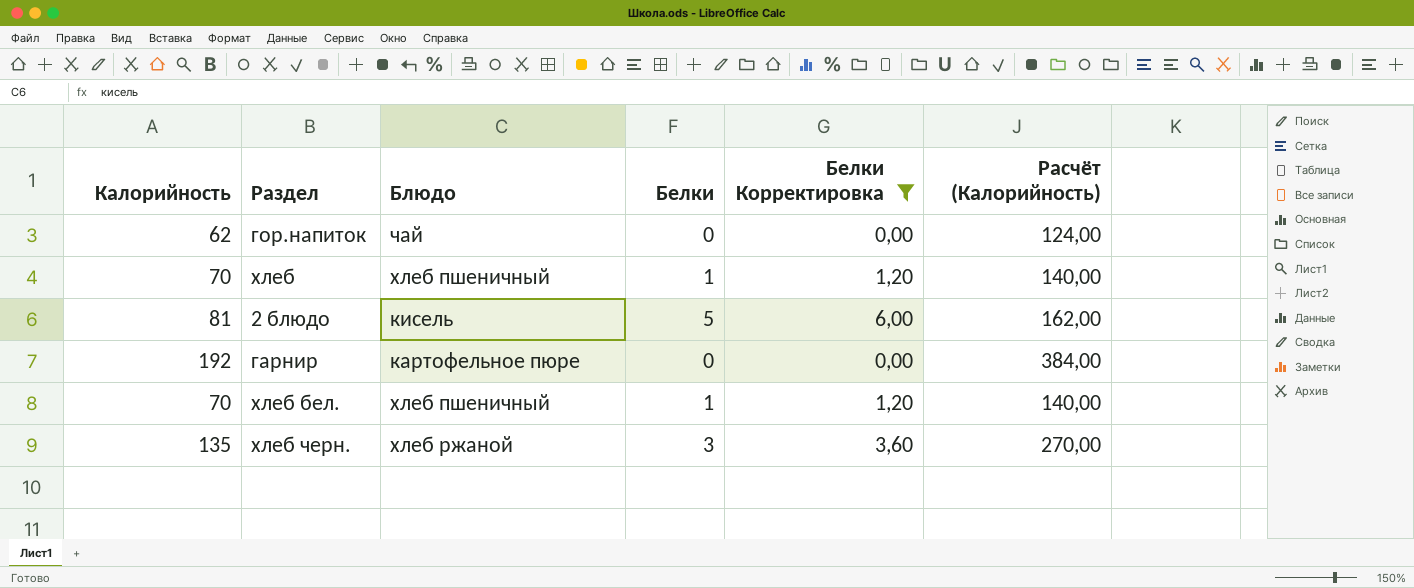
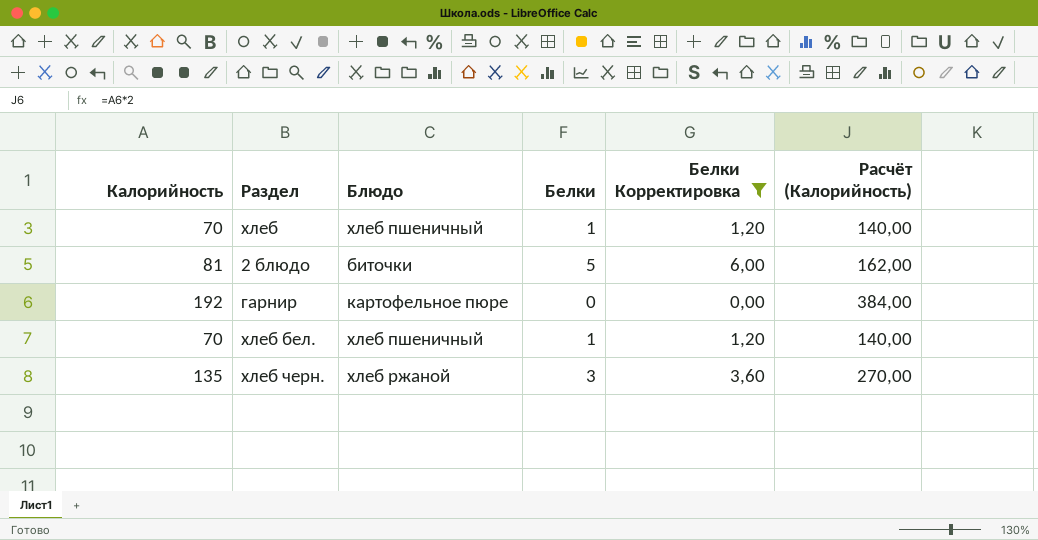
row гор.напиток: 62 | чай | 0 | 0,00 | 124,00 -> none
2 блюдо | Блюдо: кисель -> биточки

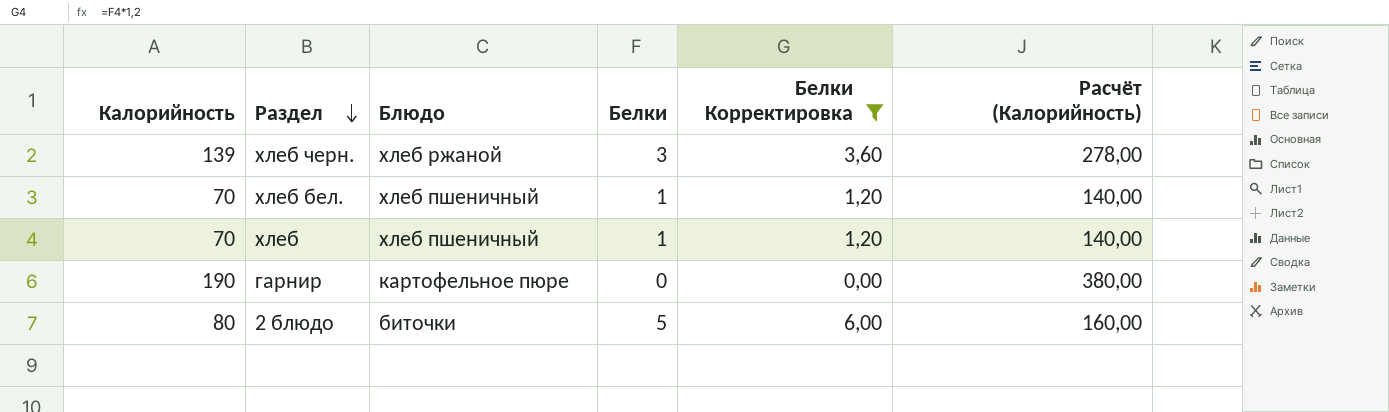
row order: none -> Раздел descending
хлеб черн. | Калорийность: 135 -> 139
хлеб черн. | Расчёт (Калорийность): 270,00 -> 278,00
гарнир | Калорийность: 192 -> 190
гарнир | Расчёт (Калорийность): 384,00 -> 380,00
2 блюдо | Калорийность: 81 -> 80
2 блюдо | Расчёт (Калорийность): 162,00 -> 160,00

